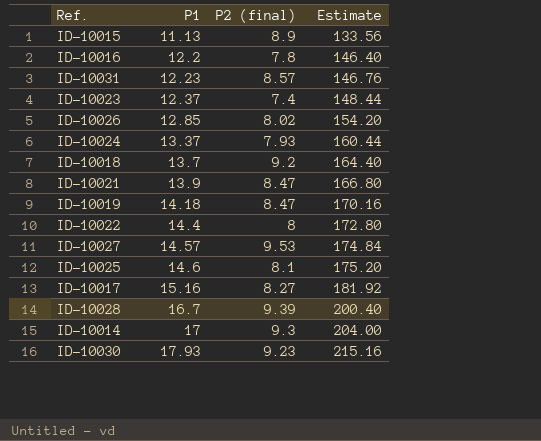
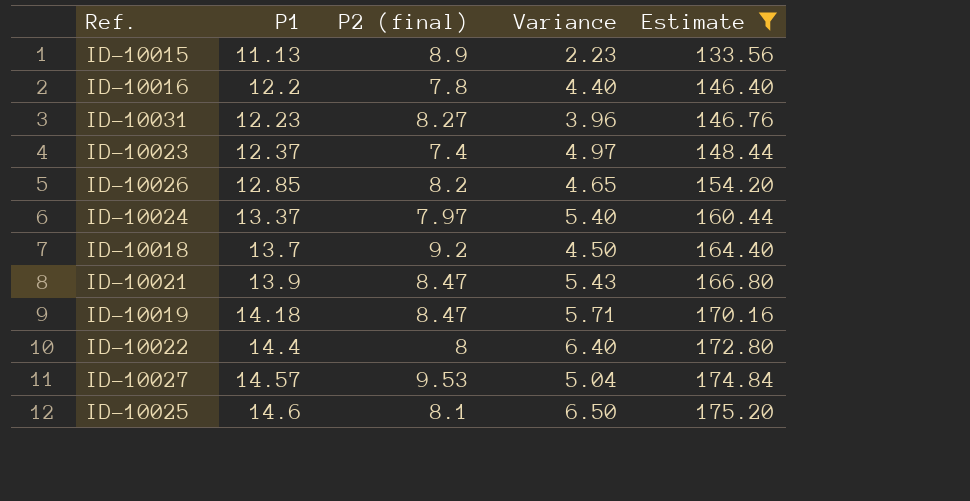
filter: none -> Estimate <= 175.20
column Variance | formula: none -> [P1] - [P2 (final)]
ID-10031 | P2 (final): 8.57 -> 8.27
ID-10026 | P2 (final): 8.02 -> 8.2
ID-10024 | P2 (final): 7.93 -> 7.97

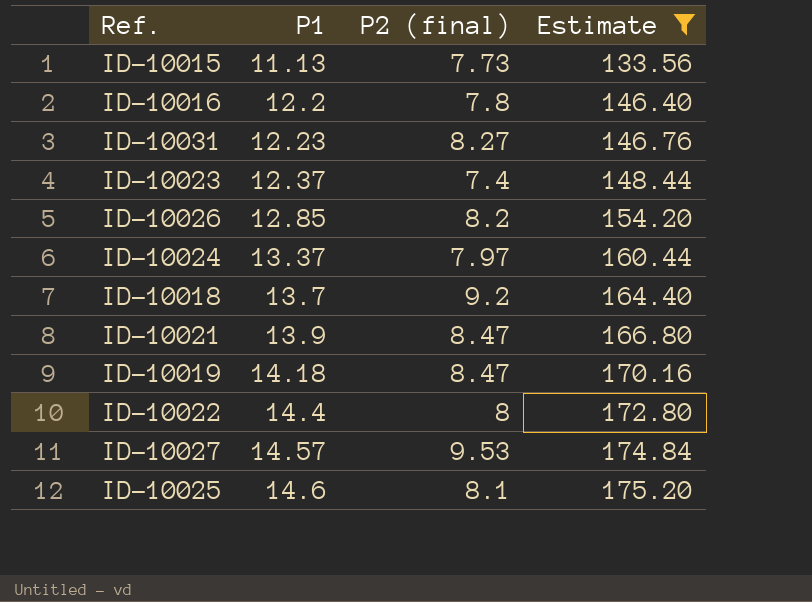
column Variance | formula: [P1] - [P2 (final)] -> none
ID-10015 | P2 (final): 8.9 -> 7.73

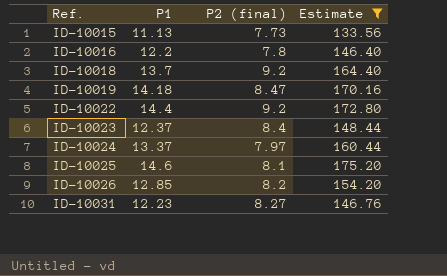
row order: P1 ascending -> Ref. ascending
row ID-10021: 13.9 | 8.47 | 166.80 -> none
row ID-10027: 14.57 | 9.53 | 174.84 -> none
ID-10022 | P2 (final): 8 -> 9.2
ID-10023 | P2 (final): 7.4 -> 8.4

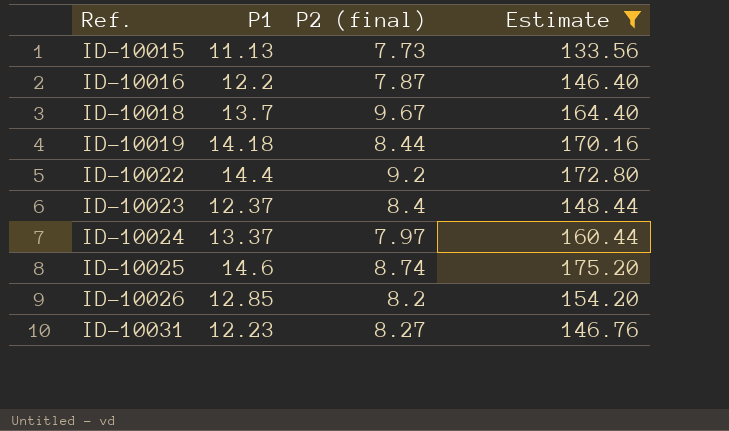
ID-10016 | P2 (final): 7.8 -> 7.87
ID-10018 | P2 (final): 9.2 -> 9.67
ID-10019 | P2 (final): 8.47 -> 8.44
ID-10025 | P2 (final): 8.1 -> 8.74

